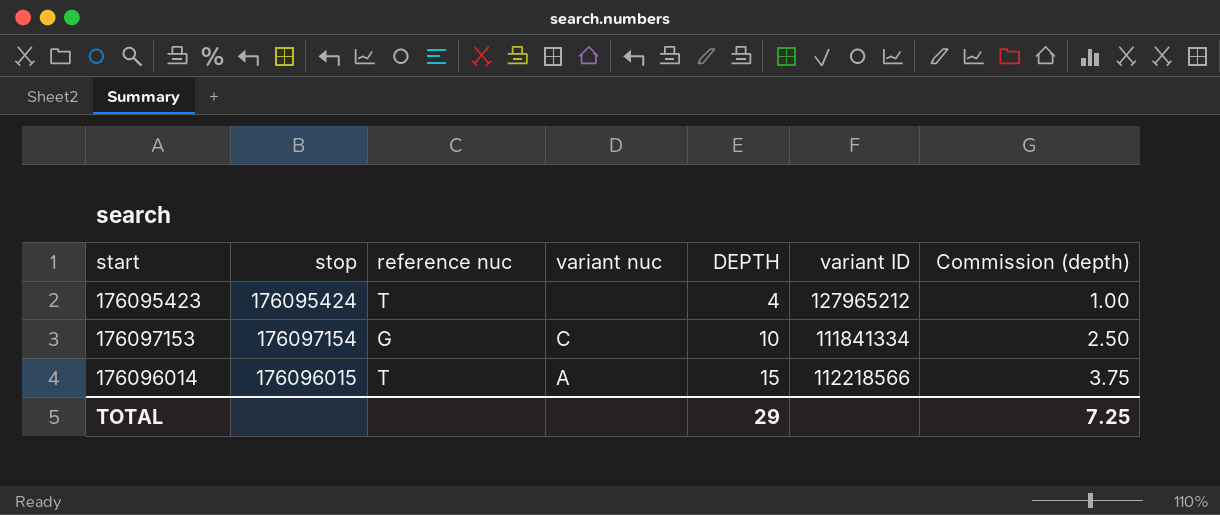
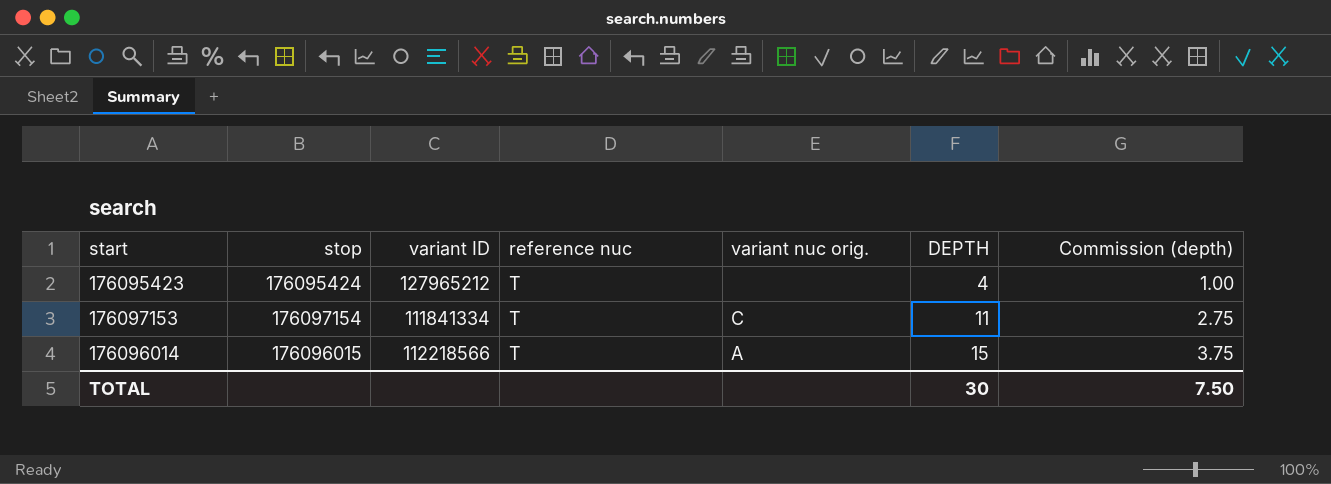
column variant ID | position: 6 -> 3
column name: variant nuc -> variant nuc orig.
176097153 | reference nuc: G -> T
176097153 | DEPTH: 10 -> 11
176097153 | Commission (depth): 2.50 -> 2.75
TOTAL | DEPTH: 29 -> 30
TOTAL | Commission (depth): 7.25 -> 7.50

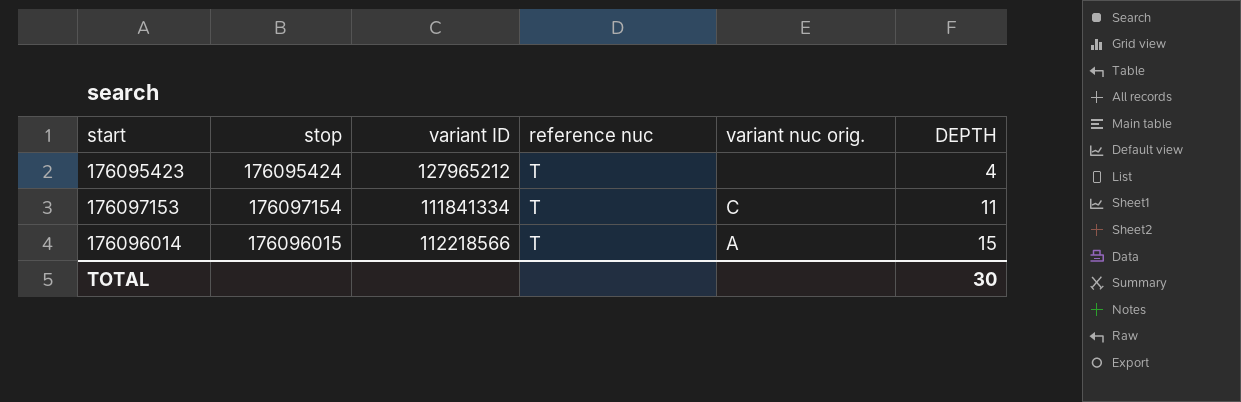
column Commission (depth) | formula: [DEPTH] * 0.25 -> none

